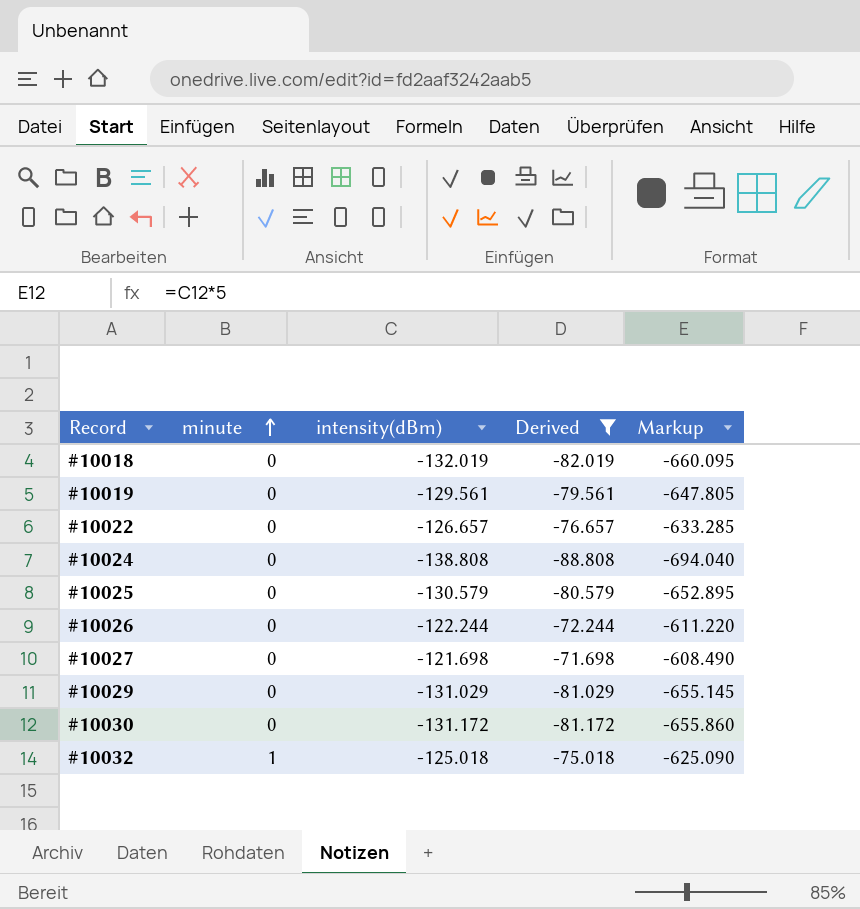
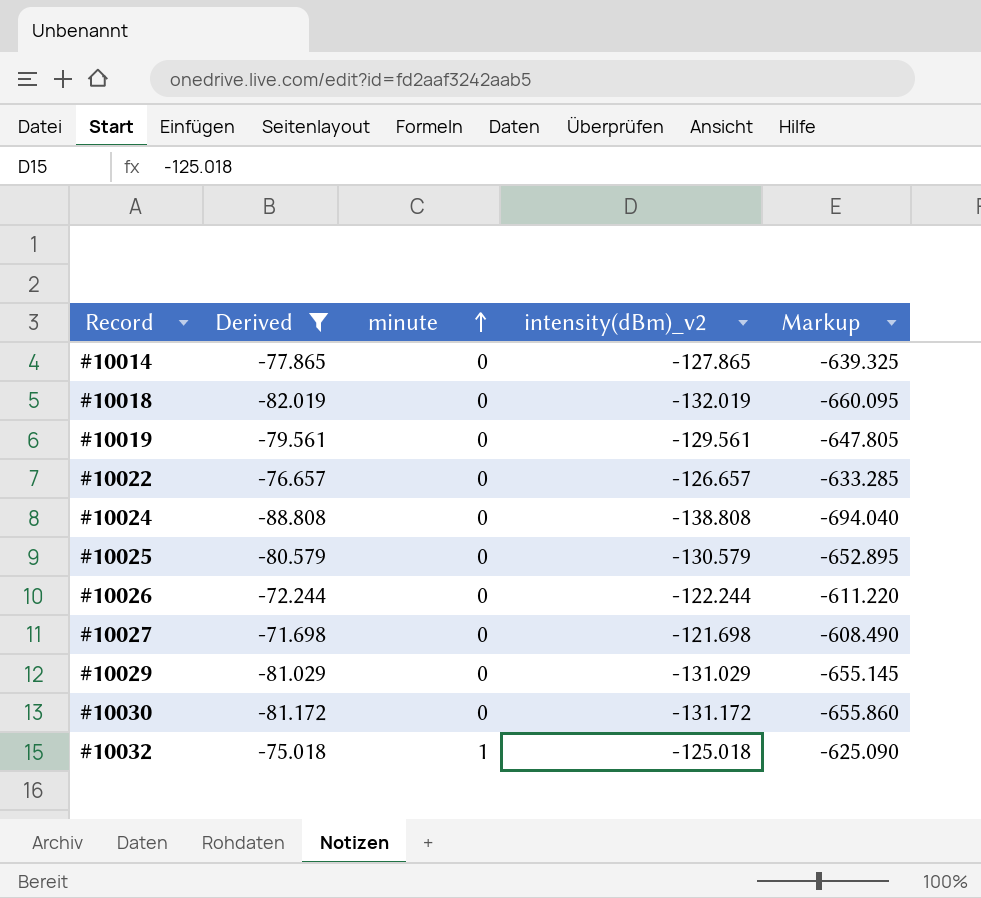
column Derived | position: 4 -> 2
column name: intensity(dBm) -> intensity(dBm)_v2
row #10014: none -> -77.865 | 0 | -127.865 | -639.325

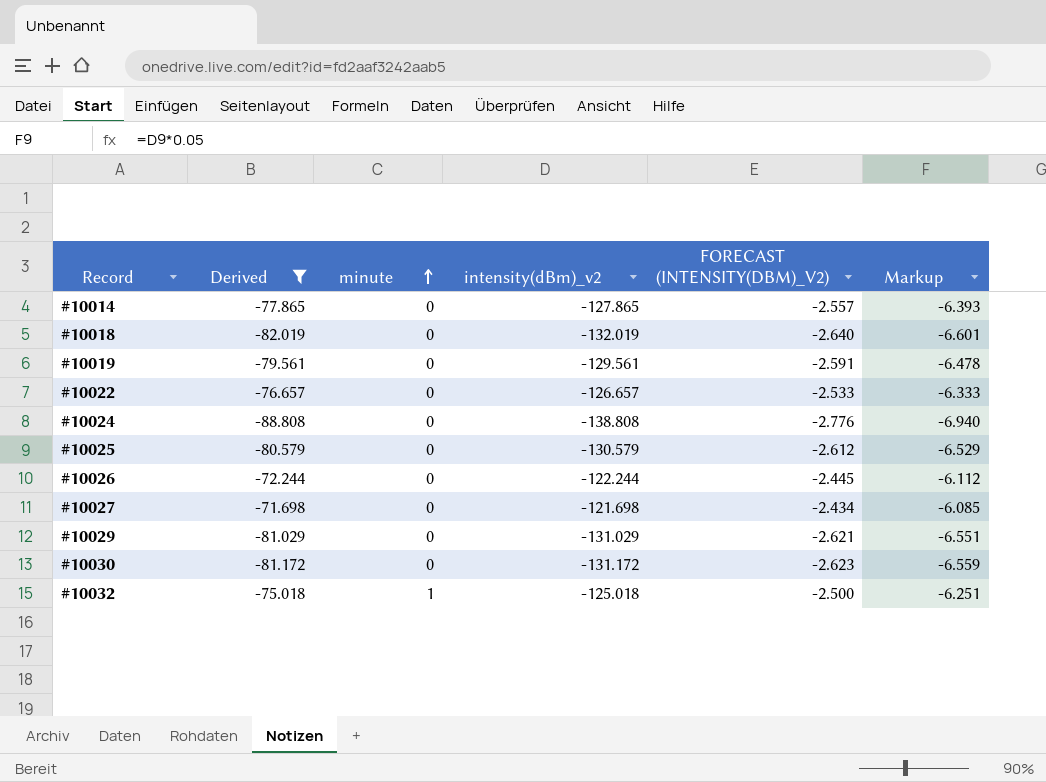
column FORECAST (INTENSITY(DBM)_V2) | formula: none -> [intensity(dBm)_v2] * 0.02
column Markup | formula: [intensity(dBm)_v2] * 5 -> [intensity(dBm)_v2] * 0.05

